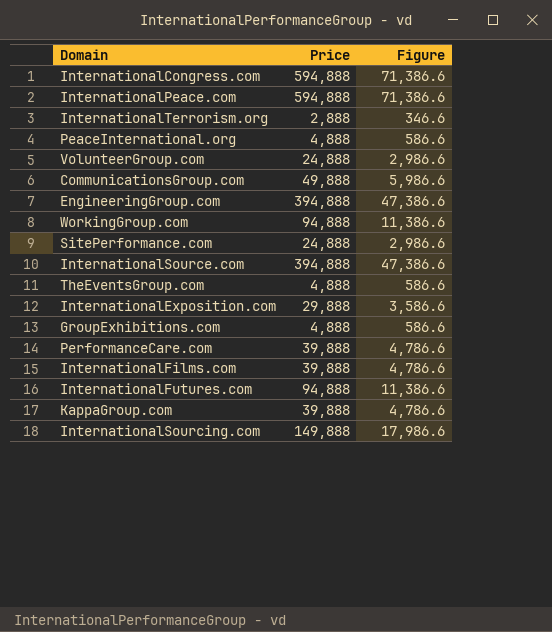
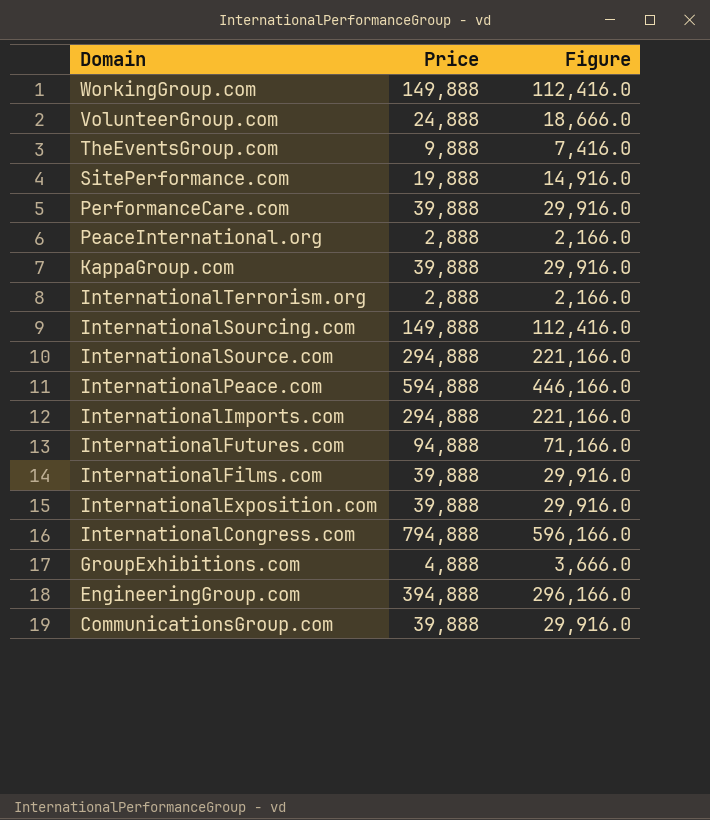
row order: none -> Domain descending
column Figure | formula: [Price] * 0.12 -> [Price] * 0.75
WorkingGroup.com | Price: 94,888 -> 149,888
TheEventsGroup.com | Price: 4,888 -> 9,888
SitePerformance.com | Price: 24,888 -> 19,888
PeaceInternational.org | Price: 4,888 -> 2,888
InternationalSource.com | Price: 394,888 -> 294,888
row InternationalImports.com: none -> 294,888 | 221,166.0
InternationalExposition.com | Price: 29,888 -> 39,888
InternationalCongress.com | Price: 594,888 -> 794,888
CommunicationsGroup.com | Price: 49,888 -> 39,888

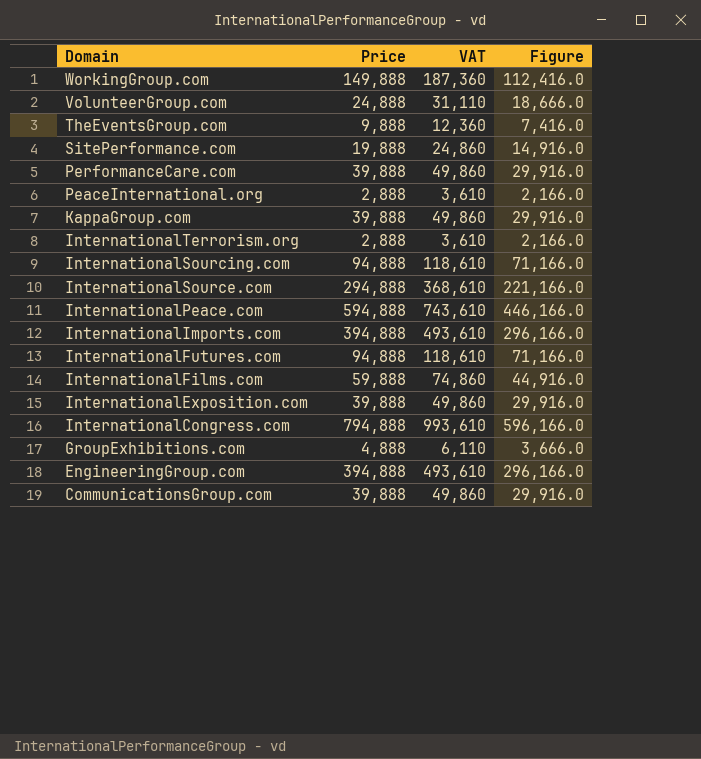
column VAT | formula: none -> [Price] * 1.25
InternationalSourcing.com | Price: 149,888 -> 94,888
InternationalSourcing.com | Figure: 112,416.0 -> 71,166.0
InternationalImports.com | Price: 294,888 -> 394,888
InternationalImports.com | Figure: 221,166.0 -> 296,166.0
InternationalFilms.com | Price: 39,888 -> 59,888
InternationalFilms.com | Figure: 29,916.0 -> 44,916.0

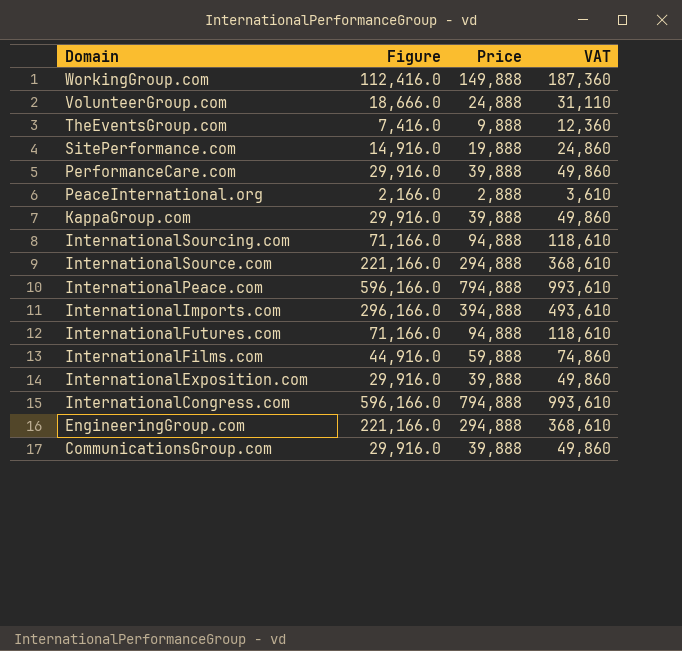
column Figure | position: 4 -> 2
row InternationalTerrorism.org: 2,888 | 3,610 | 2,166.0 -> none
row GroupExhibitions.com: 4,888 | 6,110 | 3,666.0 -> none
InternationalPeace.com | Figure: 446,166.0 -> 596,166.0
InternationalPeace.com | Price: 594,888 -> 794,888
InternationalPeace.com | VAT: 743,610 -> 993,610
EngineeringGroup.com | Figure: 296,166.0 -> 221,166.0
EngineeringGroup.com | Price: 394,888 -> 294,888
EngineeringGroup.com | VAT: 493,610 -> 368,610

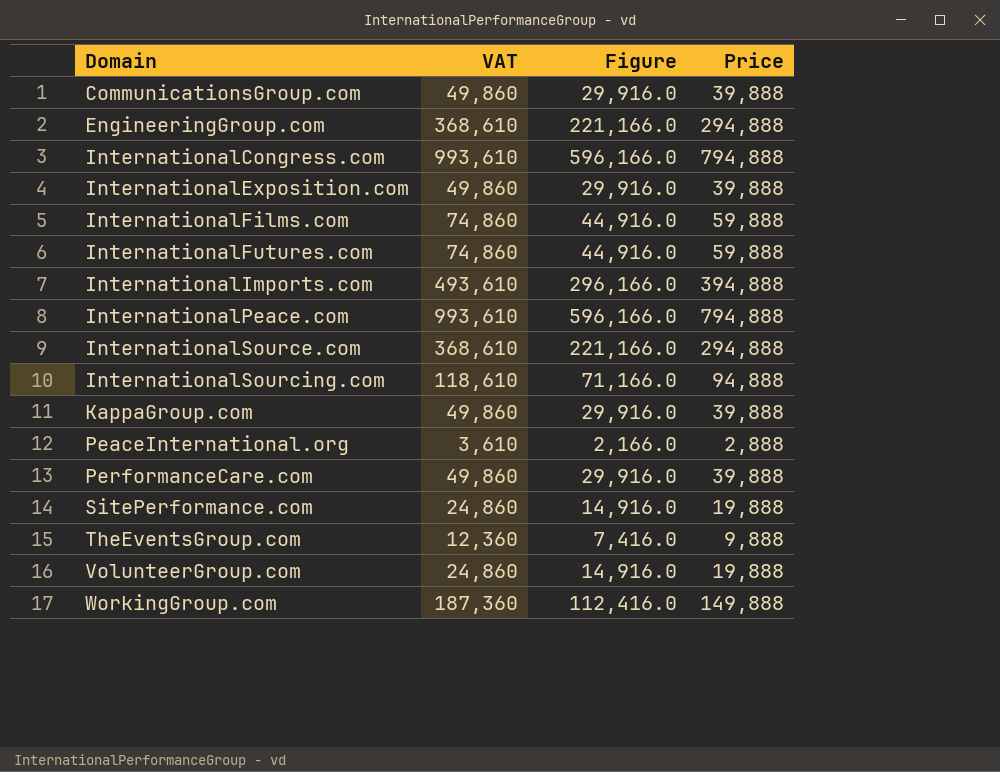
row order: Domain descending -> Domain ascending
column VAT | position: 4 -> 2
InternationalFutures.com | VAT: 118,610 -> 74,860
InternationalFutures.com | Figure: 71,166.0 -> 44,916.0
InternationalFutures.com | Price: 94,888 -> 59,888
VolunteerGroup.com | VAT: 31,110 -> 24,860
VolunteerGroup.com | Figure: 18,666.0 -> 14,916.0
VolunteerGroup.com | Price: 24,888 -> 19,888

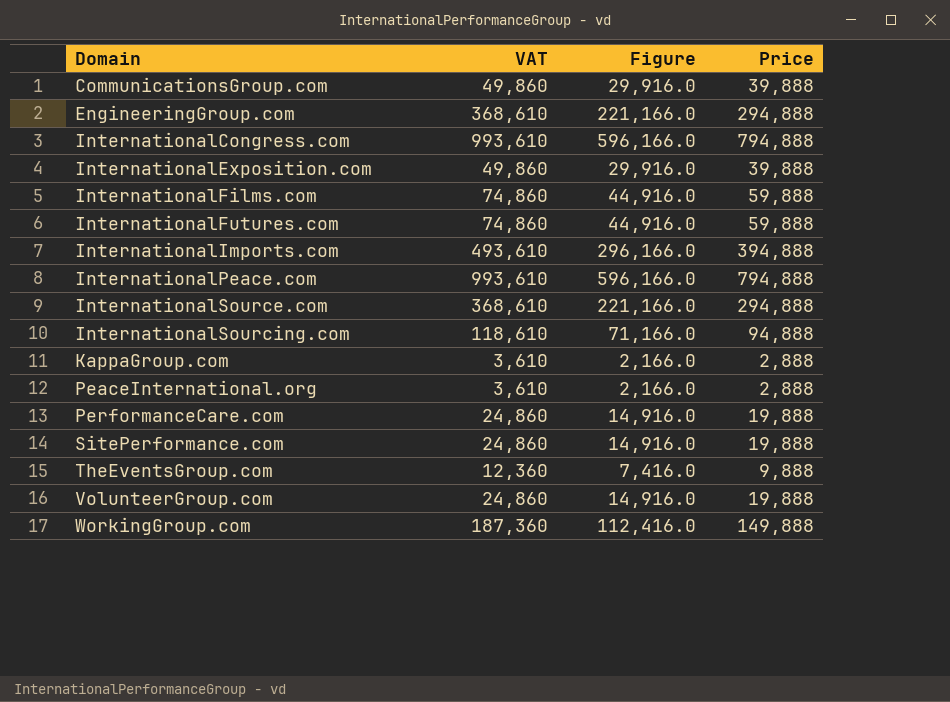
KappaGroup.com | VAT: 49,860 -> 3,610
KappaGroup.com | Figure: 29,916.0 -> 2,166.0
KappaGroup.com | Price: 39,888 -> 2,888
PerformanceCare.com | VAT: 49,860 -> 24,860
PerformanceCare.com | Figure: 29,916.0 -> 14,916.0
PerformanceCare.com | Price: 39,888 -> 19,888

